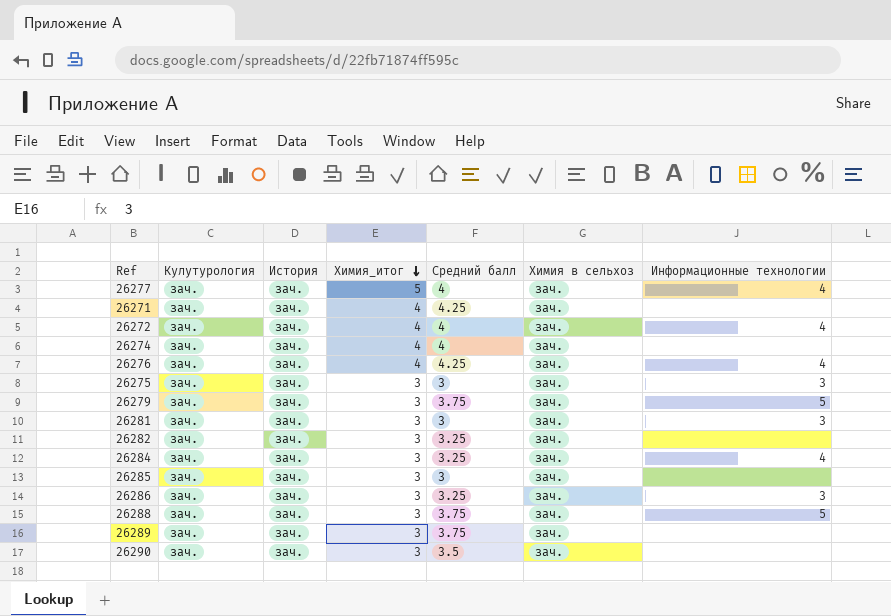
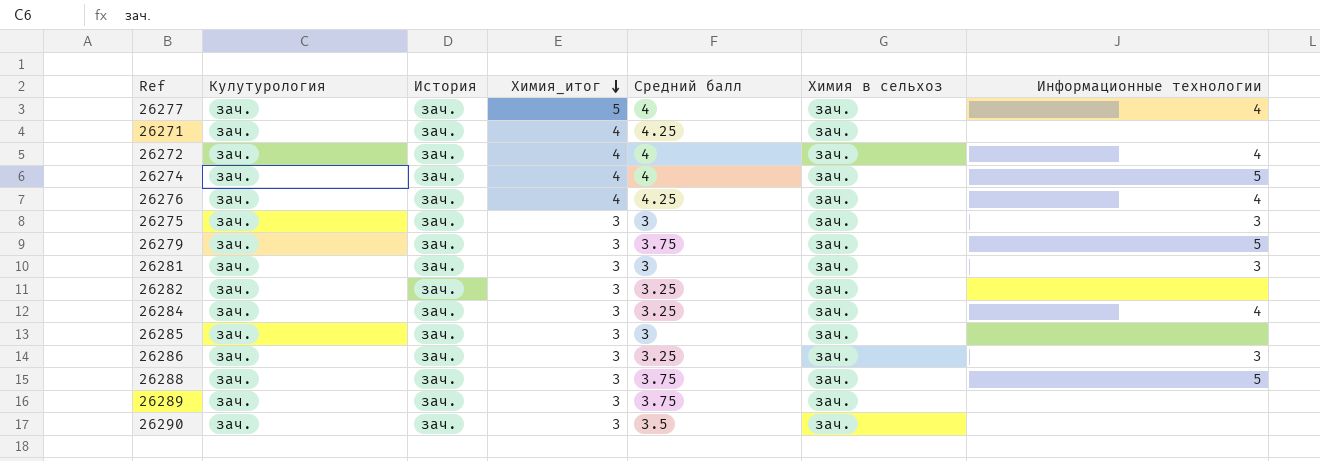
26274 | Информационные технологии: none -> 5

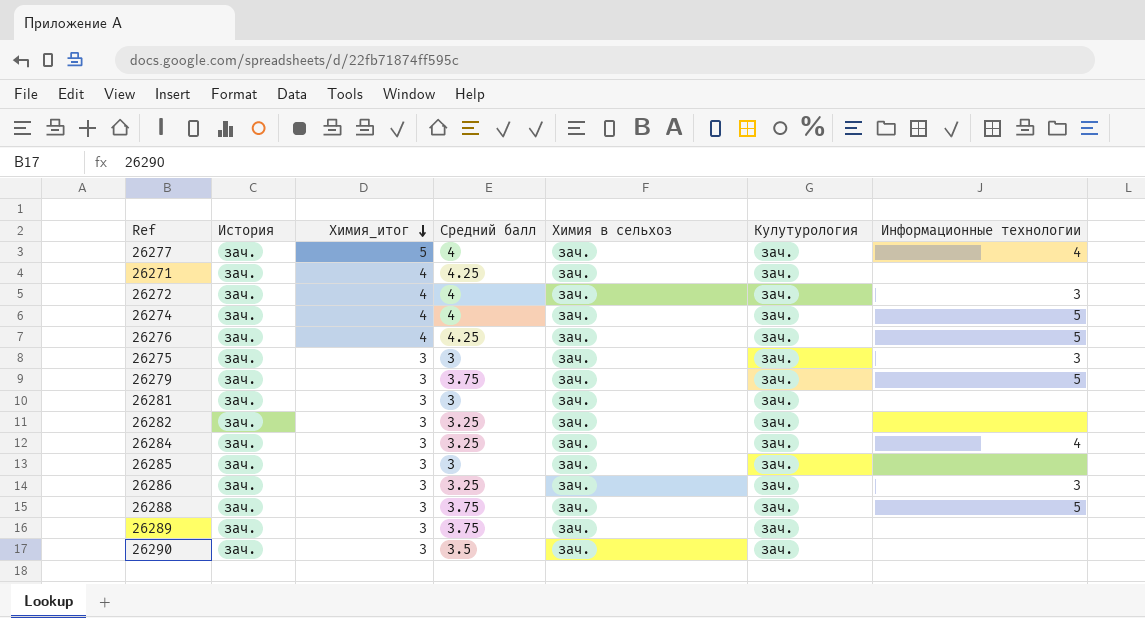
column Кулутурология | position: 2 -> 6
26272 | Информационные технологии: 4 -> 3
26276 | Информационные технологии: 4 -> 5
26281 | Информационные технологии: 3 -> none

